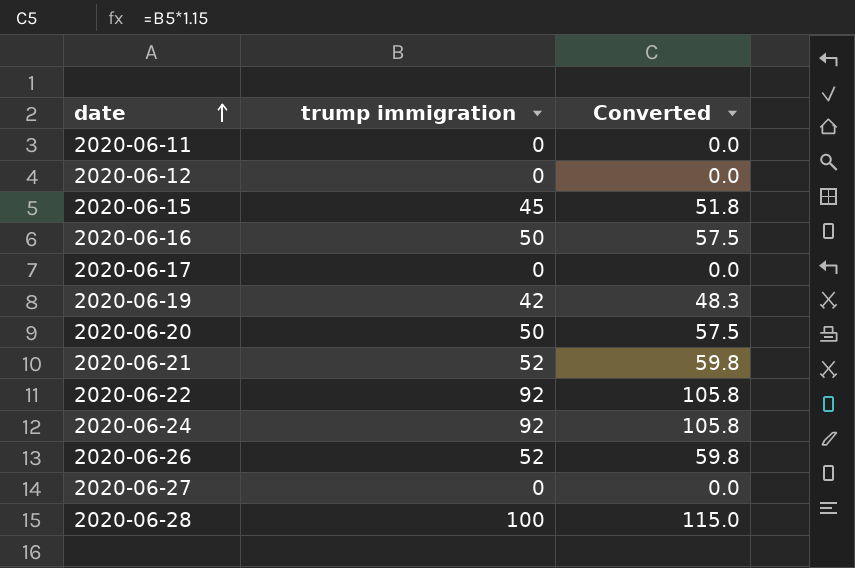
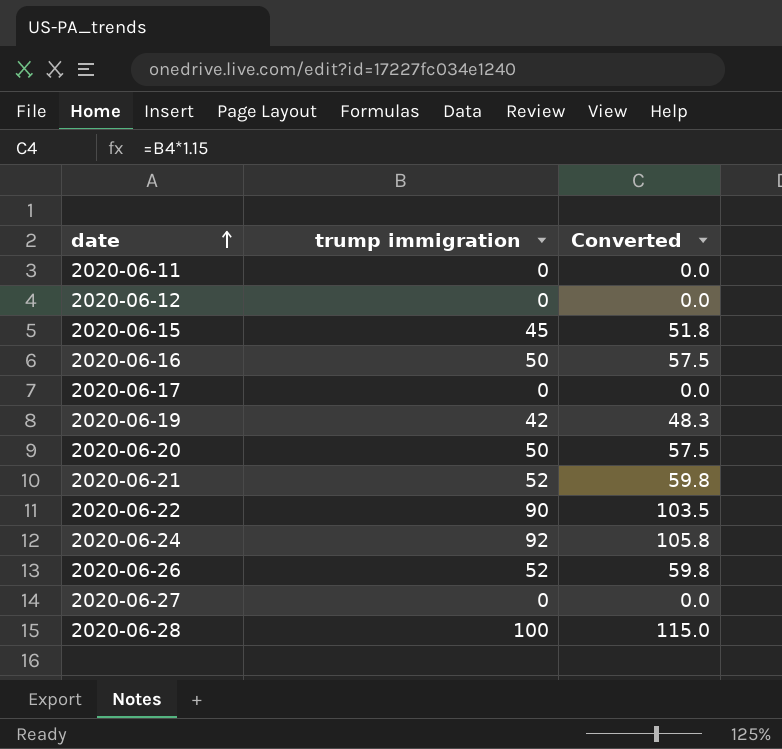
2020-06-22 | trump immigration: 92 -> 90
2020-06-22 | Converted: 105.8 -> 103.5

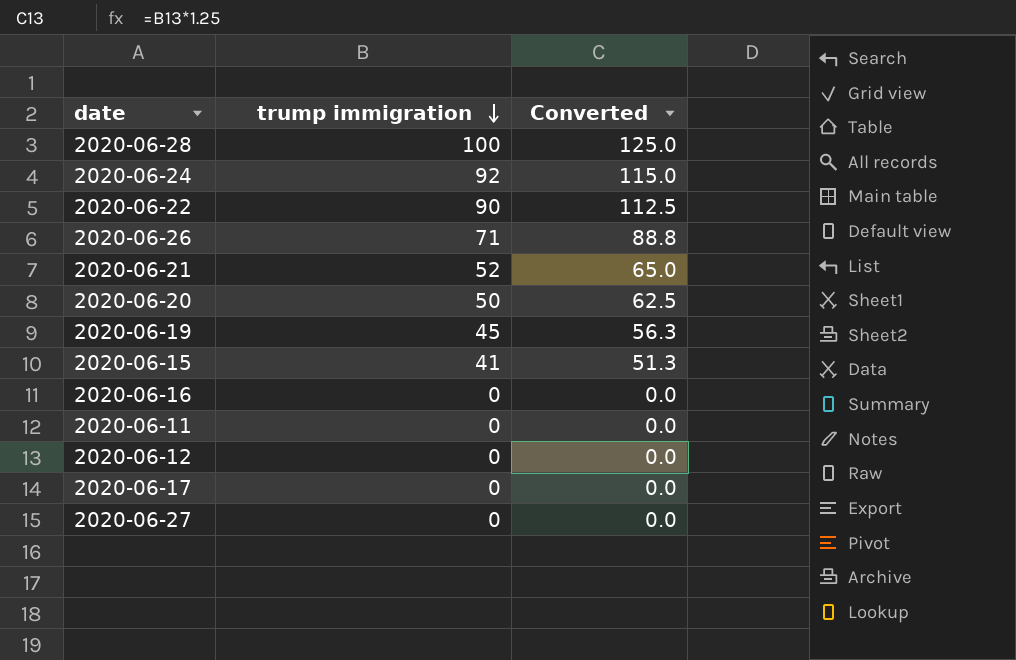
row order: date ascending -> trump immigration descending
column Converted | formula: [trump immigration] * 1.15 -> [trump immigration] * 1.25
2020-06-26 | trump immigration: 52 -> 71
2020-06-19 | trump immigration: 42 -> 45
2020-06-15 | trump immigration: 45 -> 41
2020-06-16 | trump immigration: 50 -> 0

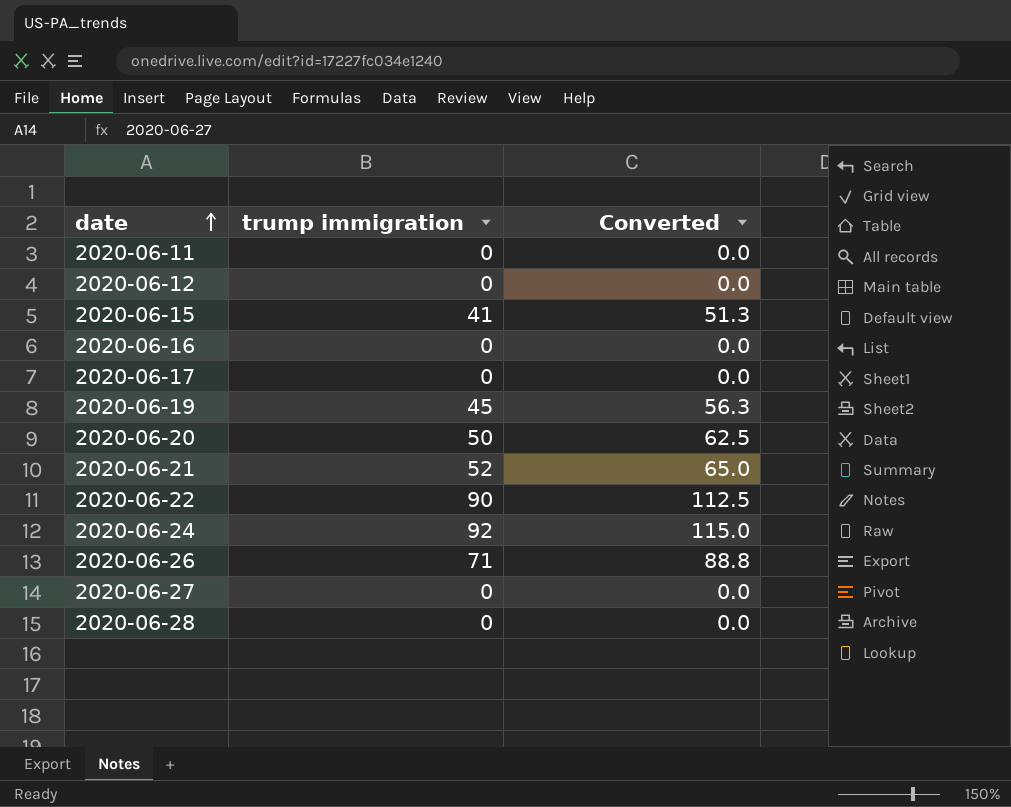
row order: trump immigration descending -> date ascending
2020-06-28 | trump immigration: 100 -> 0
2020-06-28 | Converted: 125.0 -> 0.0

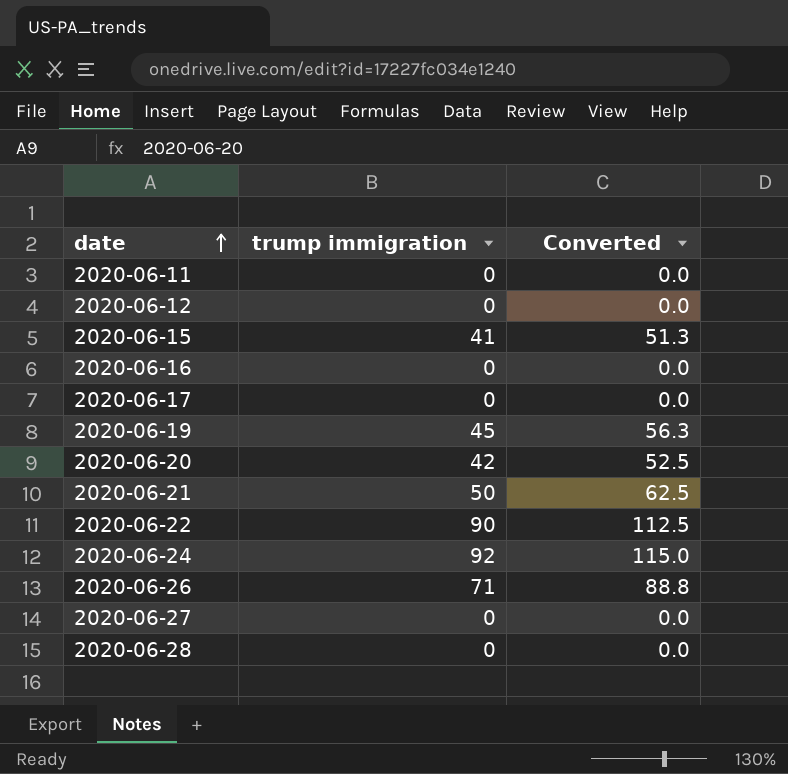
2020-06-20 | trump immigration: 50 -> 42
2020-06-20 | Converted: 62.5 -> 52.5
2020-06-21 | trump immigration: 52 -> 50
2020-06-21 | Converted: 65.0 -> 62.5

